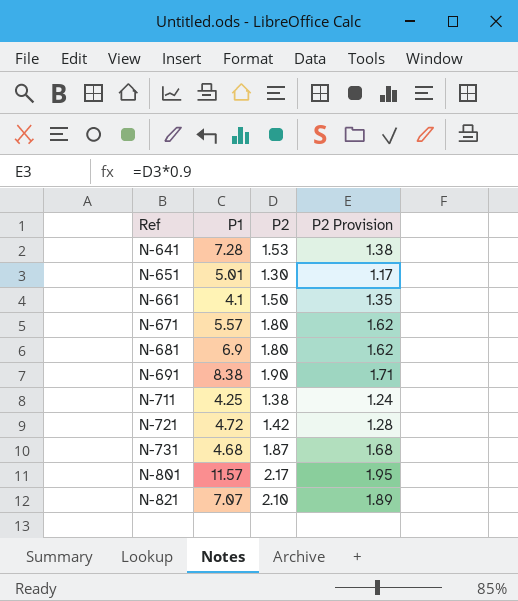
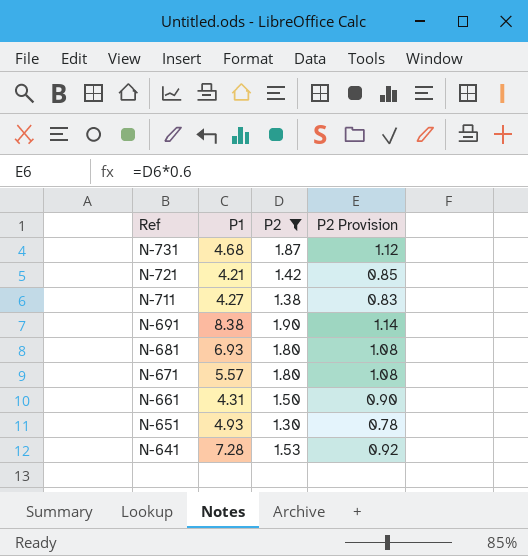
filter: none -> P2 <= 1.90
row order: Ref ascending -> Ref descending
column P2 Provision | formula: [P2] * 0.9 -> [P2] * 0.6
N-721 | P1: 4.72 -> 4.21
N-711 | P1: 4.25 -> 4.27
N-681 | P1: 6.9 -> 6.93
N-661 | P1: 4.1 -> 4.31
N-651 | P1: 5.01 -> 4.93

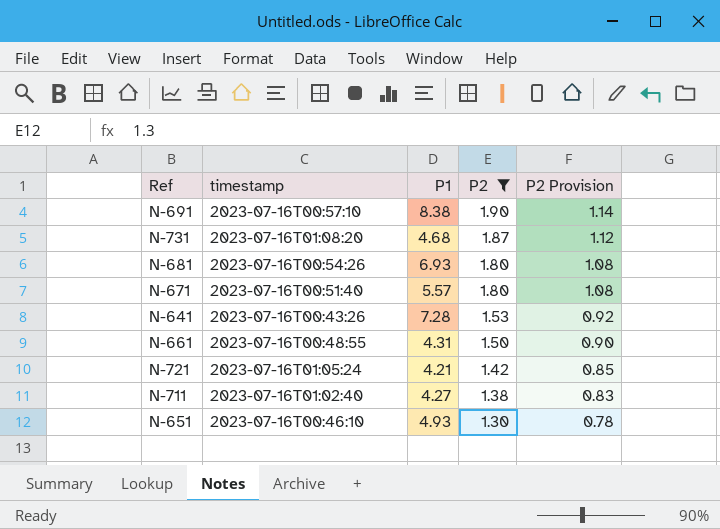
row order: Ref descending -> P2 descending
column timestamp | position: none -> 2

